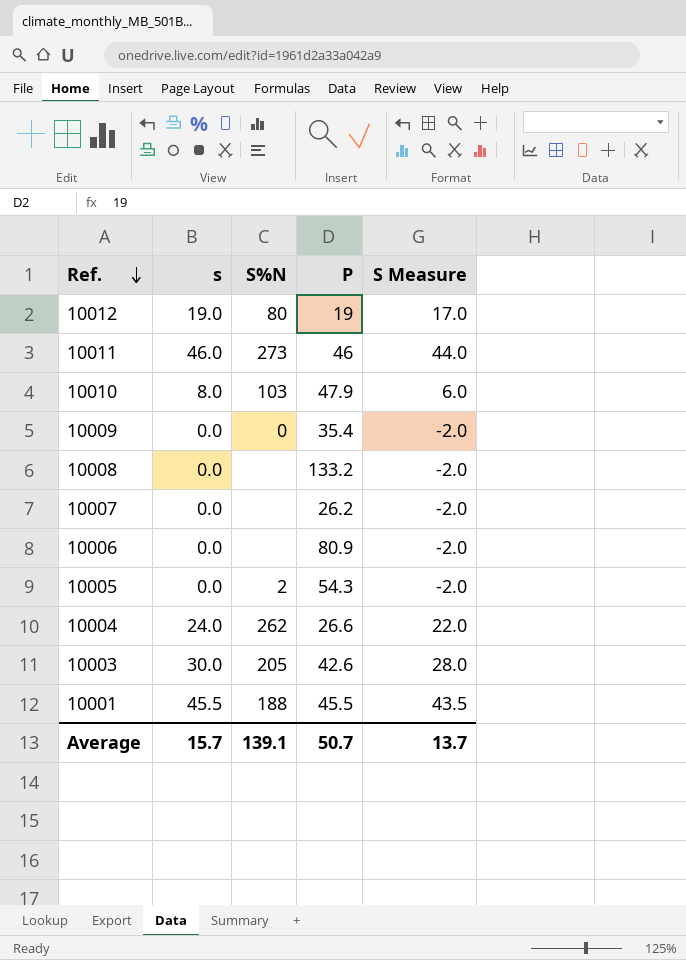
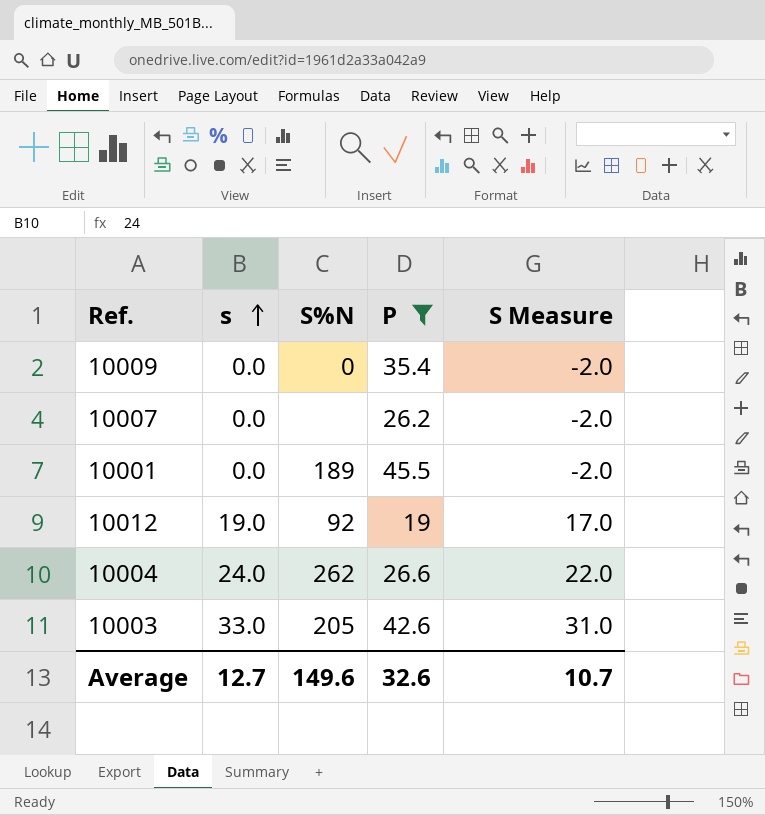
filter: none -> P <= 45.5
row order: Ref. descending -> s ascending
10001 | s: 45.5 -> 0.0
10001 | S%N: 188 -> 189
10001 | S Measure: 43.5 -> -2.0
10012 | S%N: 80 -> 92
10003 | s: 30.0 -> 33.0
10003 | S Measure: 28.0 -> 31.0
Average | s: 15.7 -> 12.7
Average | S%N: 139.1 -> 149.6
Average | P: 50.7 -> 32.6
Average | S Measure: 13.7 -> 10.7

